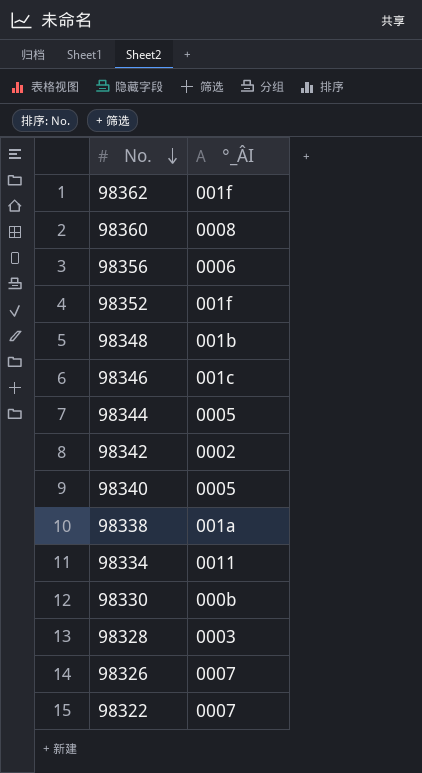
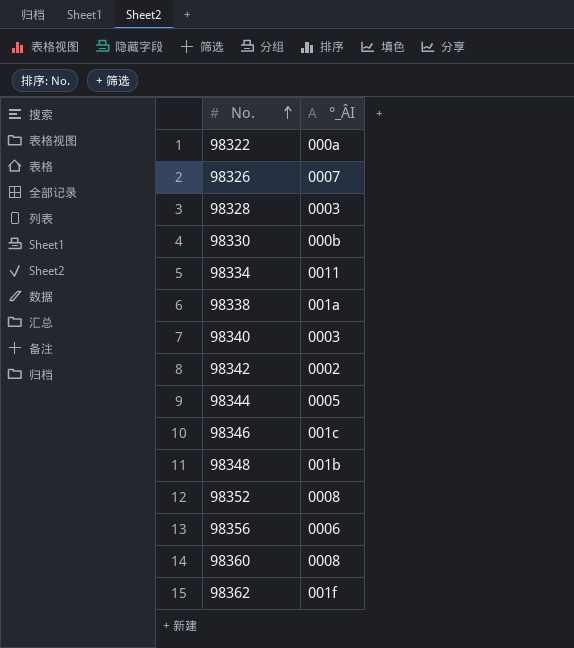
row order: No. descending -> No. ascending
98322 | °_ÂI: 0007 -> 000a
98340 | °_ÂI: 0005 -> 0003
98352 | °_ÂI: 001f -> 0008

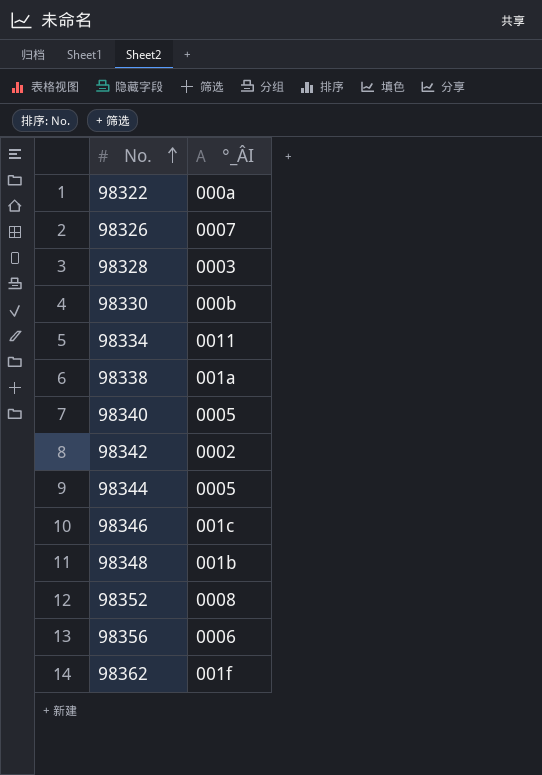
row 98360: 0008 -> none
98340 | °_ÂI: 0003 -> 0005

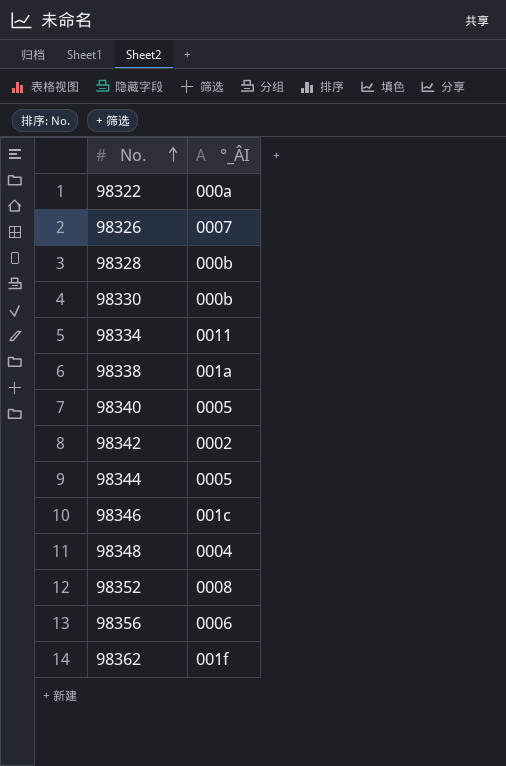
98328 | °_ÂI: 0003 -> 000b
98348 | °_ÂI: 001b -> 0004

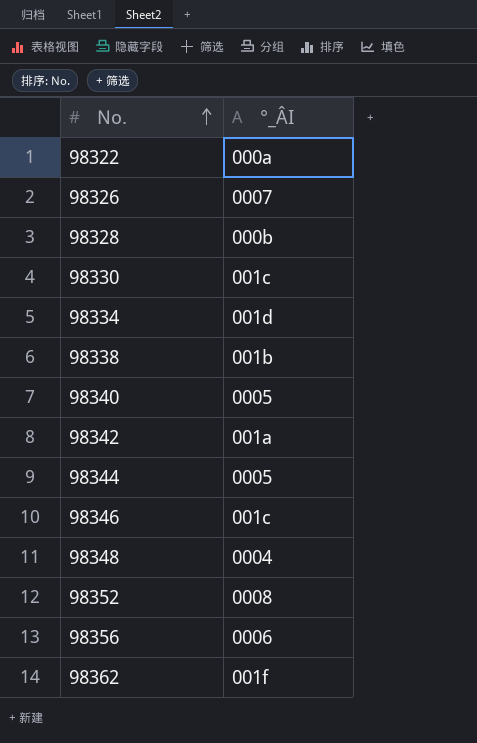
98330 | °_ÂI: 000b -> 001c
98334 | °_ÂI: 0011 -> 001d
98338 | °_ÂI: 001a -> 001b
98342 | °_ÂI: 0002 -> 001a

